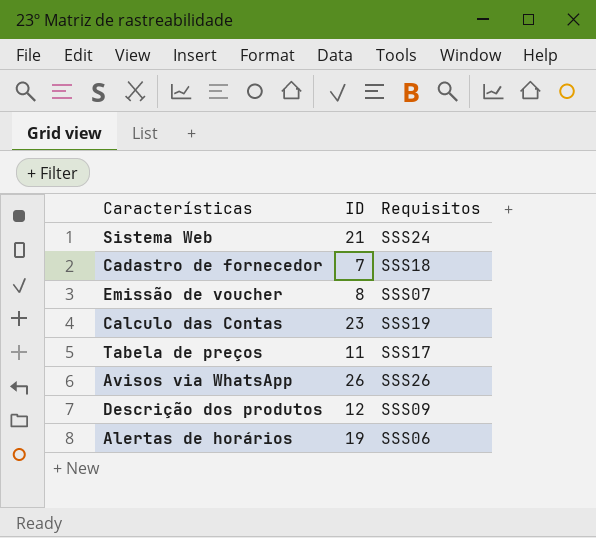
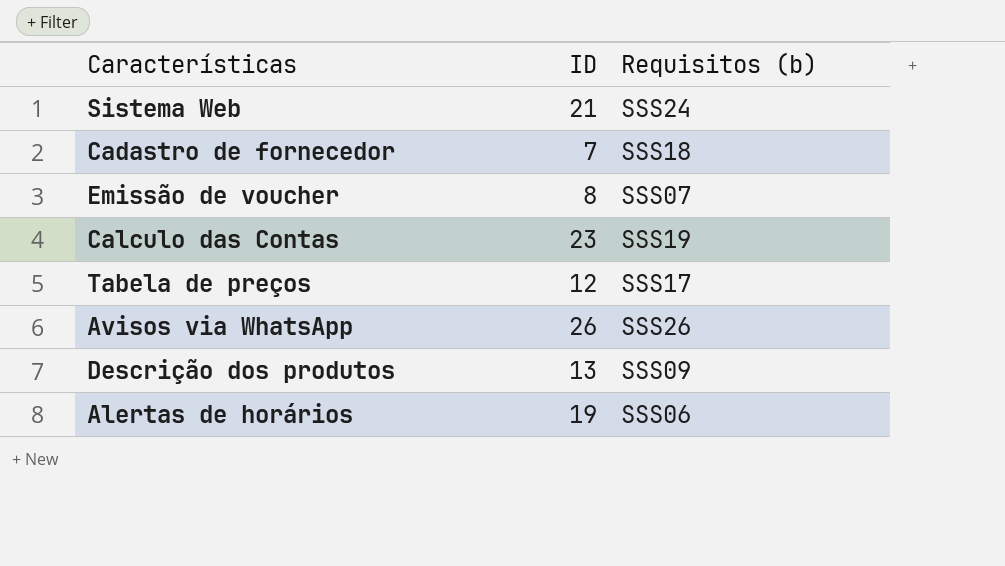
column name: Requisitos -> Requisitos (b)
Tabela de preços | ID: 11 -> 12
Descrição dos produtos | ID: 12 -> 13

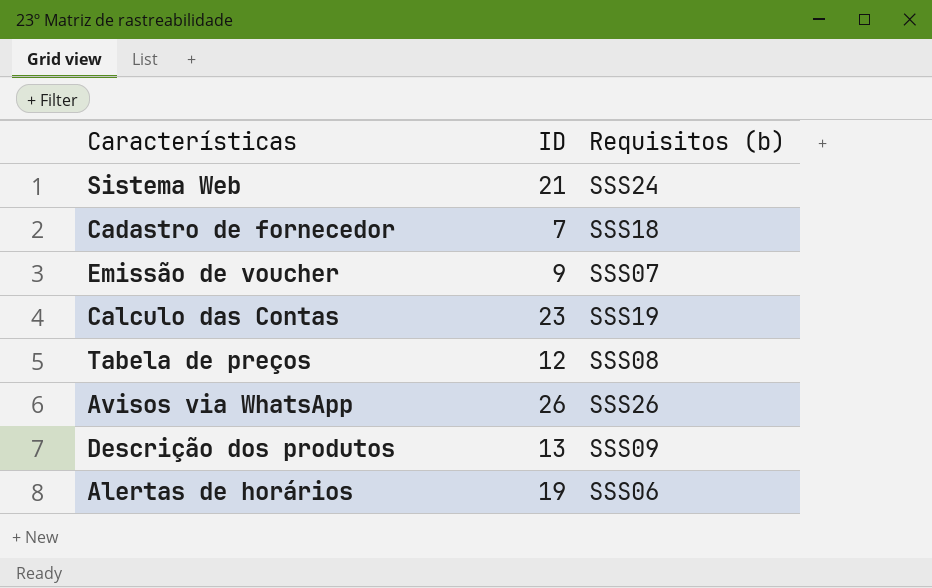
Emissão de voucher | ID: 8 -> 9
Tabela de preços | Requisitos (b): SSS17 -> SSS08

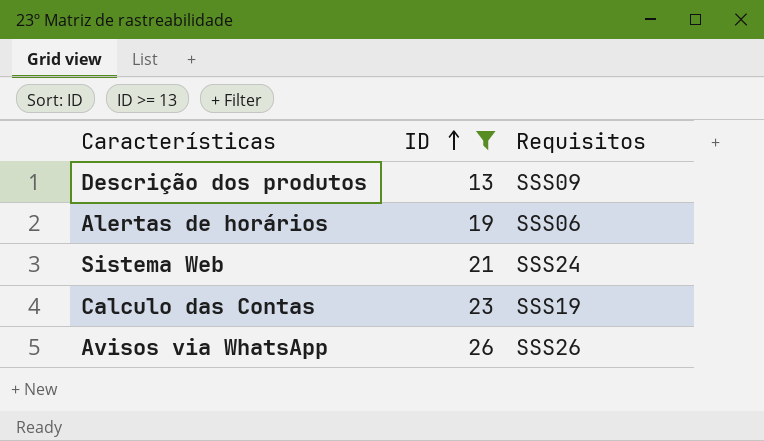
filter: none -> ID >= 13
row order: none -> ID ascending
column name: Requisitos (b) -> Requisitos

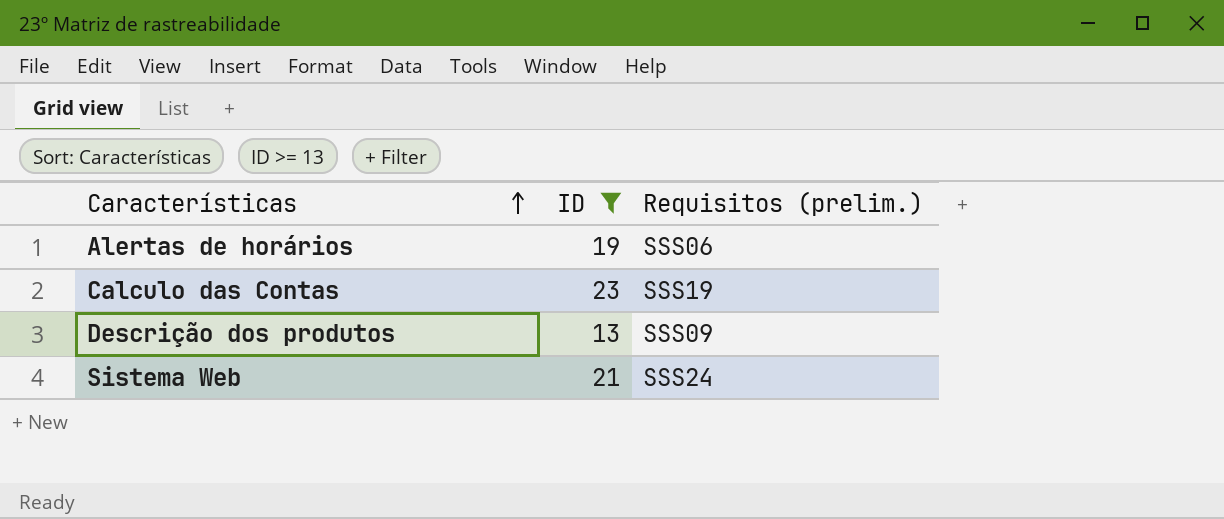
row order: ID ascending -> Características ascending
column name: Requisitos -> Requisitos (prelim.)
row Avisos via WhatsApp: 26 | SSS26 -> none

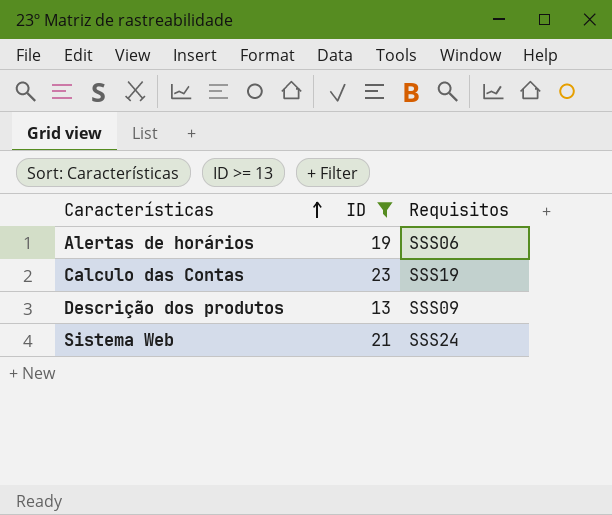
column name: Requisitos (prelim.) -> Requisitos

